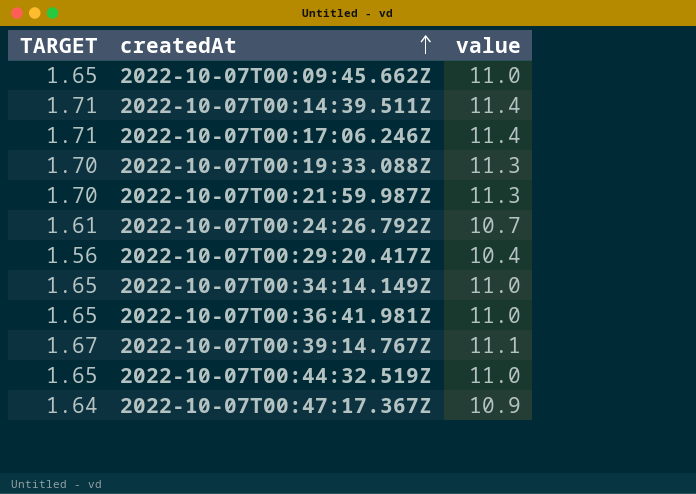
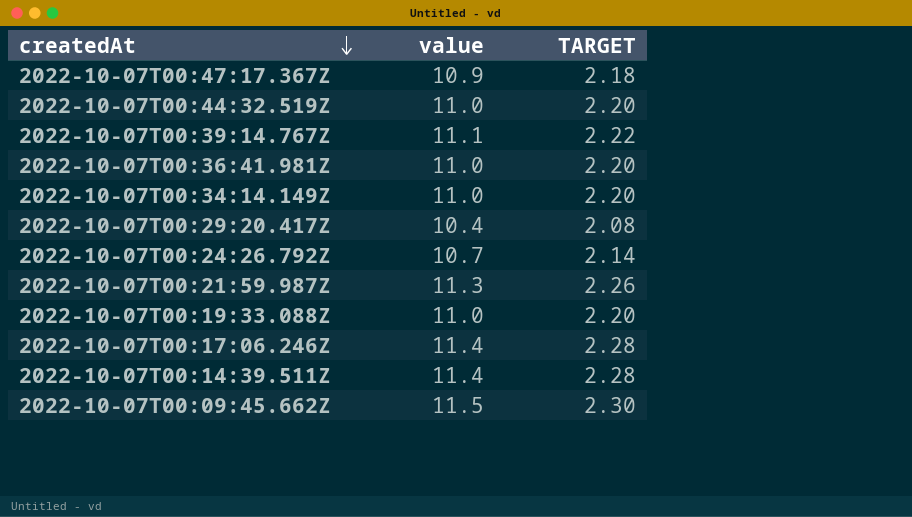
row order: createdAt ascending -> createdAt descending
column TARGET | formula: [value] * 0.15 -> [value] * 0.2
column TARGET | position: 1 -> 3
2022-10-07T00:19:33.088Z | value: 11.3 -> 11.0
2022-10-07T00:09:45.662Z | value: 11.0 -> 11.5

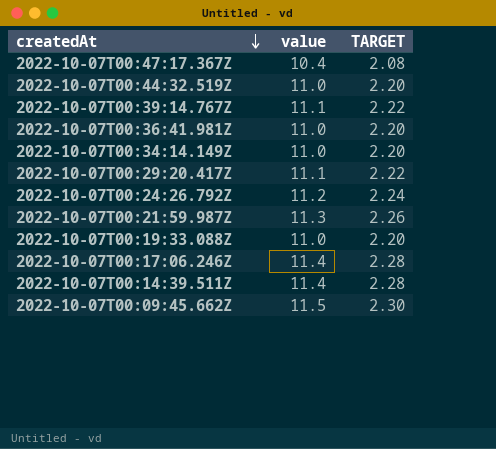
2022-10-07T00:47:17.367Z | value: 10.9 -> 10.4
2022-10-07T00:47:17.367Z | TARGET: 2.18 -> 2.08
2022-10-07T00:29:20.417Z | value: 10.4 -> 11.1
2022-10-07T00:29:20.417Z | TARGET: 2.08 -> 2.22
2022-10-07T00:24:26.792Z | value: 10.7 -> 11.2
2022-10-07T00:24:26.792Z | TARGET: 2.14 -> 2.24

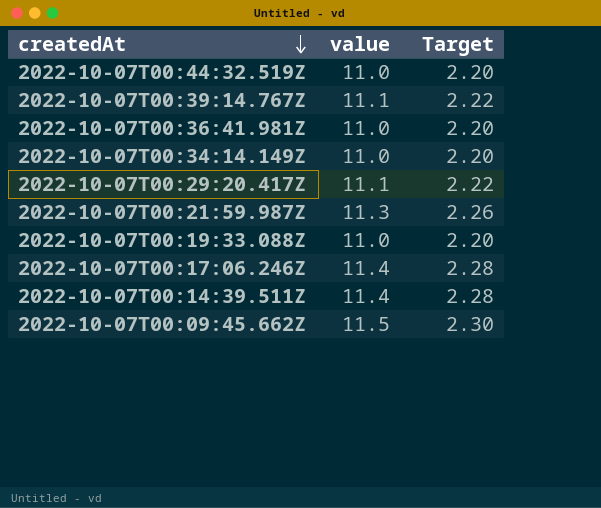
column name: TARGET -> Target
row 2022-10-07T00:47:17.367Z: 10.4 | 2.08 -> none
row 2022-10-07T00:24:26.792Z: 11.2 | 2.24 -> none

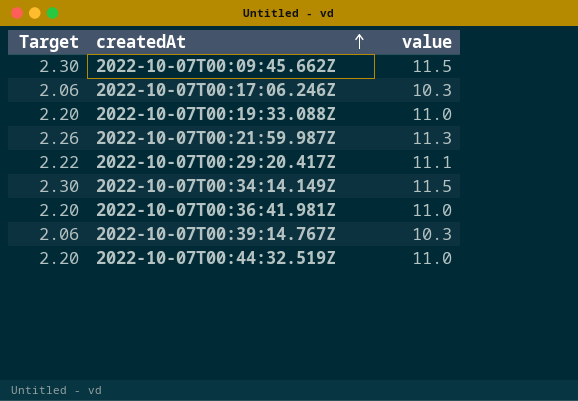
row order: createdAt descending -> createdAt ascending
column Target | position: 3 -> 1
row 2022-10-07T00:14:39.511Z: 11.4 | 2.28 -> none
2022-10-07T00:17:06.246Z | Target: 2.28 -> 2.06
2022-10-07T00:17:06.246Z | value: 11.4 -> 10.3
2022-10-07T00:34:14.149Z | Target: 2.20 -> 2.30
2022-10-07T00:34:14.149Z | value: 11.0 -> 11.5
2022-10-07T00:39:14.767Z | Target: 2.22 -> 2.06
2022-10-07T00:39:14.767Z | value: 11.1 -> 10.3

